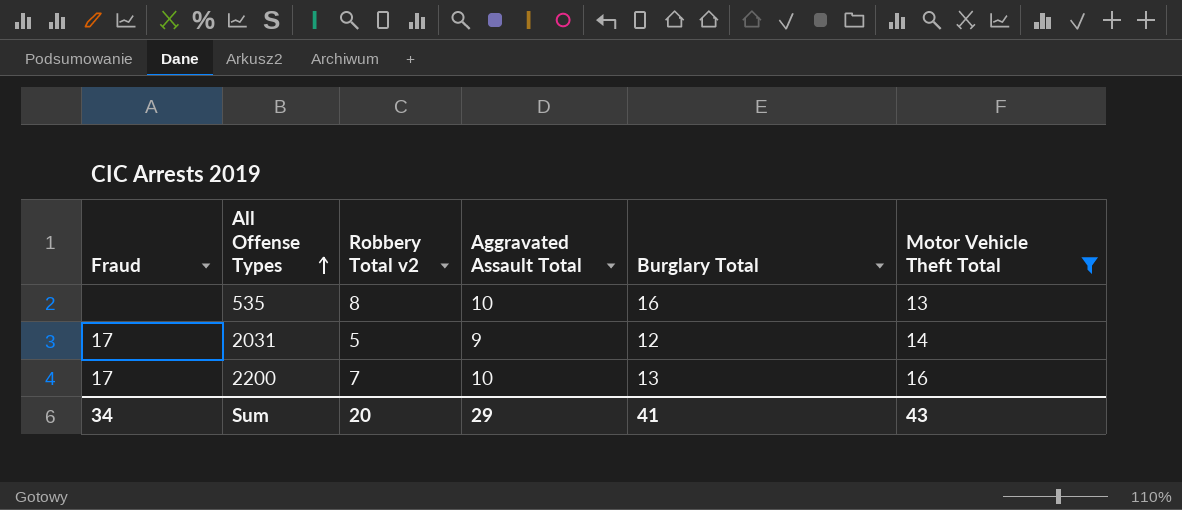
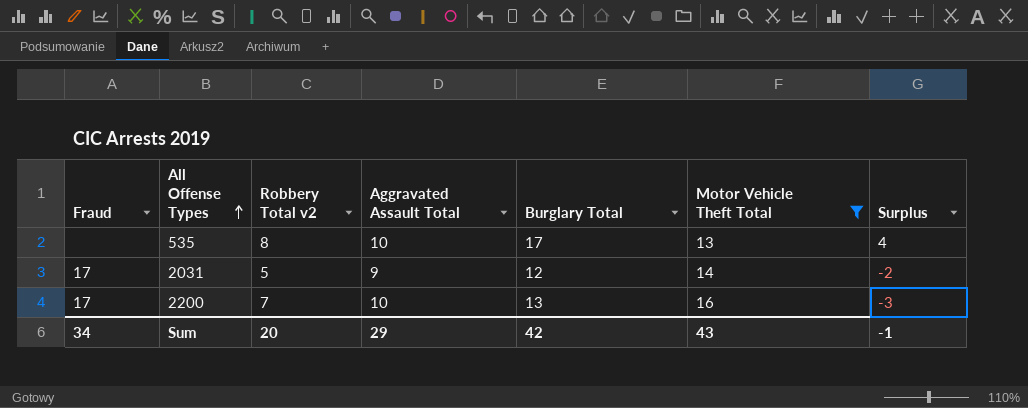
column Surplus | formula: none -> [Burglary Total] - [Motor Vehicle Theft Total]
535 | Burglary Total: 16 -> 17
Sum | Burglary Total: 41 -> 42

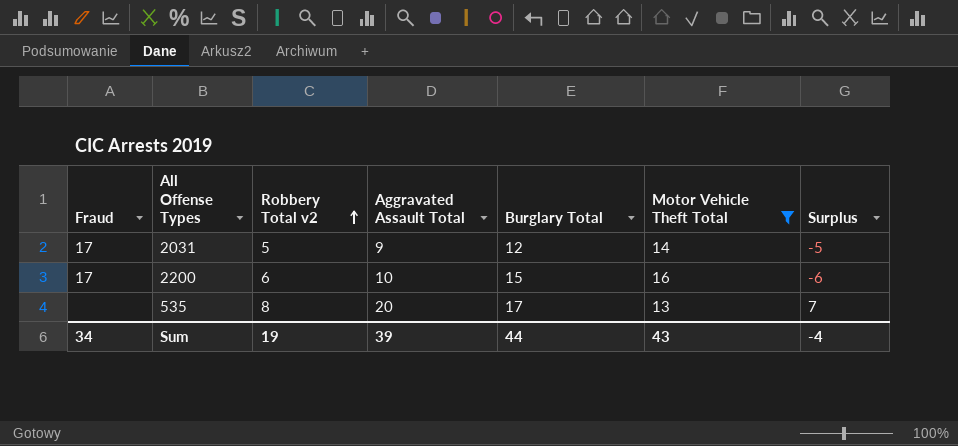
row order: All Offense Types ascending -> Robbery Total v2 ascending
column Surplus | formula: [Burglary Total] - [Motor Vehicle Theft Total] -> [Aggravated Assault Total] - [Motor Vehicle Theft Total]
2200 | Robbery Total v2: 7 -> 6
2200 | Burglary Total: 13 -> 15
535 | Aggravated Assault Total: 10 -> 20
Sum | Robbery Total v2: 20 -> 19
Sum | Aggravated Assault Total: 29 -> 39
Sum | Burglary Total: 42 -> 44
Sum | Surplus: -1 -> -4

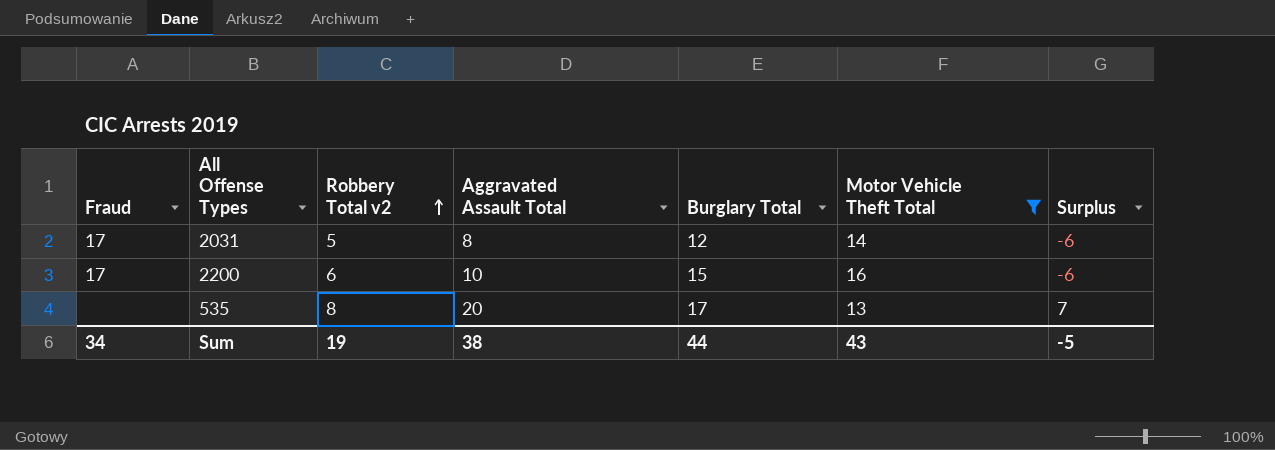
2031 | Aggravated Assault Total: 9 -> 8
2031 | Surplus: -5 -> -6
Sum | Aggravated Assault Total: 39 -> 38
Sum | Surplus: -4 -> -5

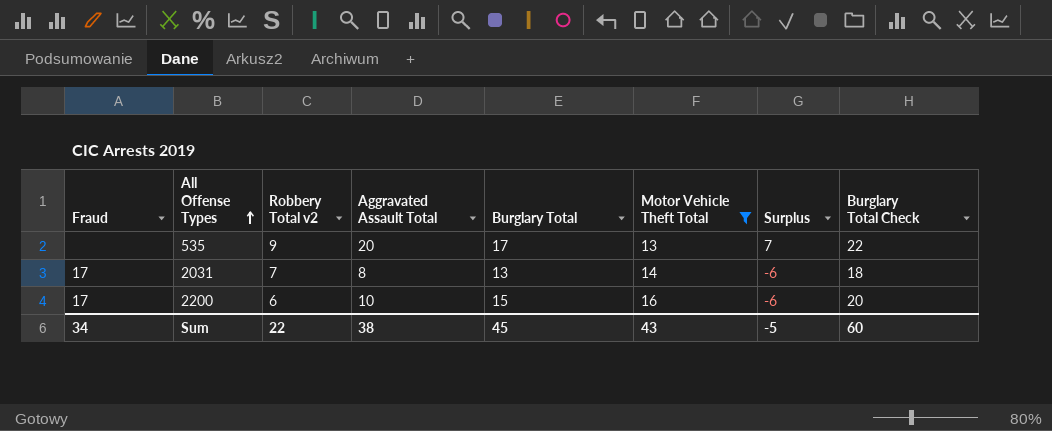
row order: Robbery Total v2 ascending -> All Offense Types ascending
column Burglary Total Check | formula: none -> [Burglary Total] + 5
535 | Robbery Total v2: 8 -> 9
2031 | Robbery Total v2: 5 -> 7
2031 | Burglary Total: 12 -> 13
Sum | Robbery Total v2: 19 -> 22
Sum | Burglary Total: 44 -> 45

